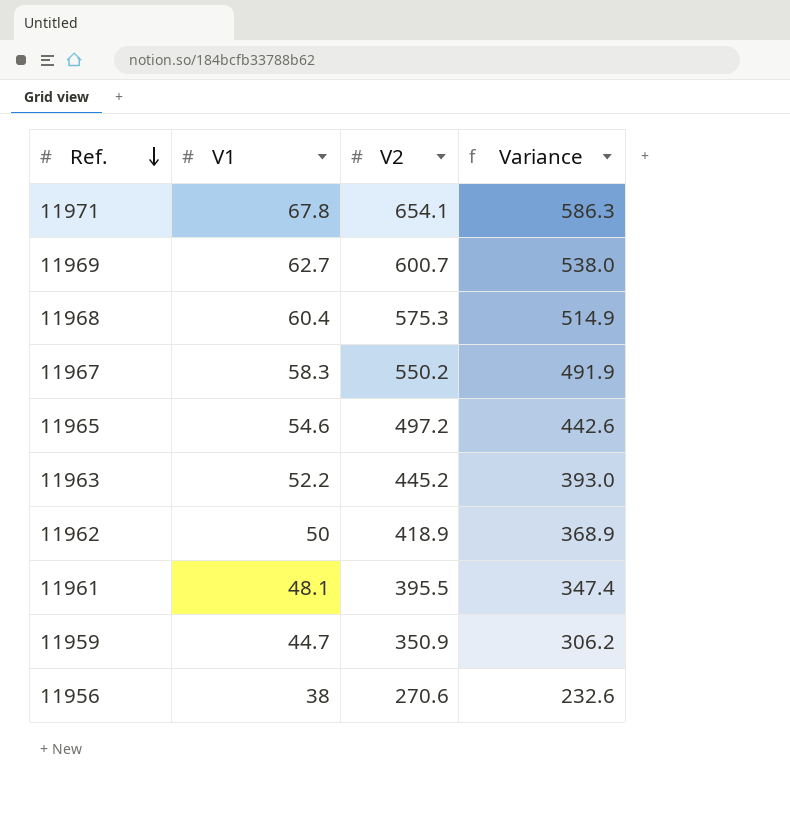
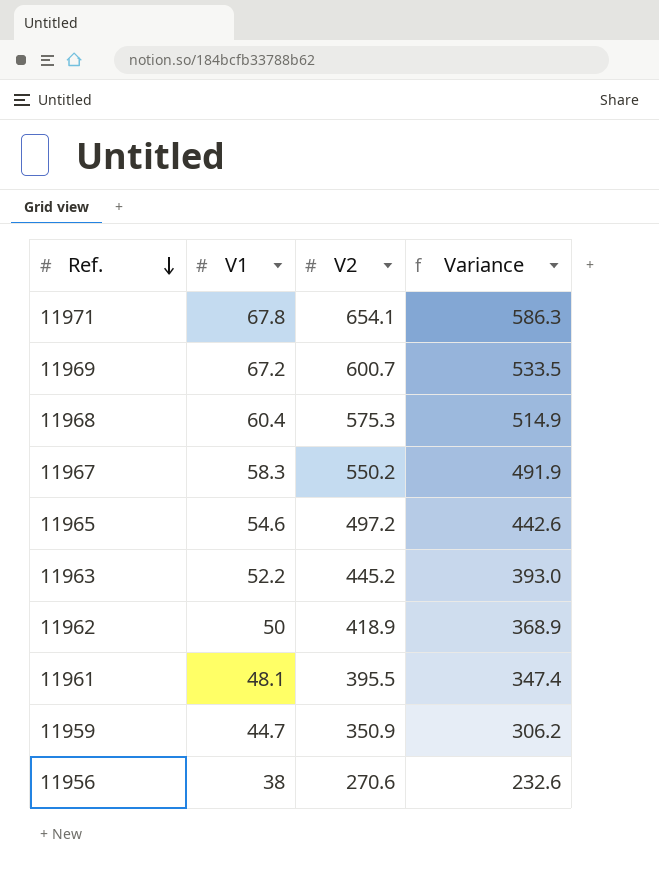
11969 | V1: 62.7 -> 67.2
11969 | Variance: 538.0 -> 533.5

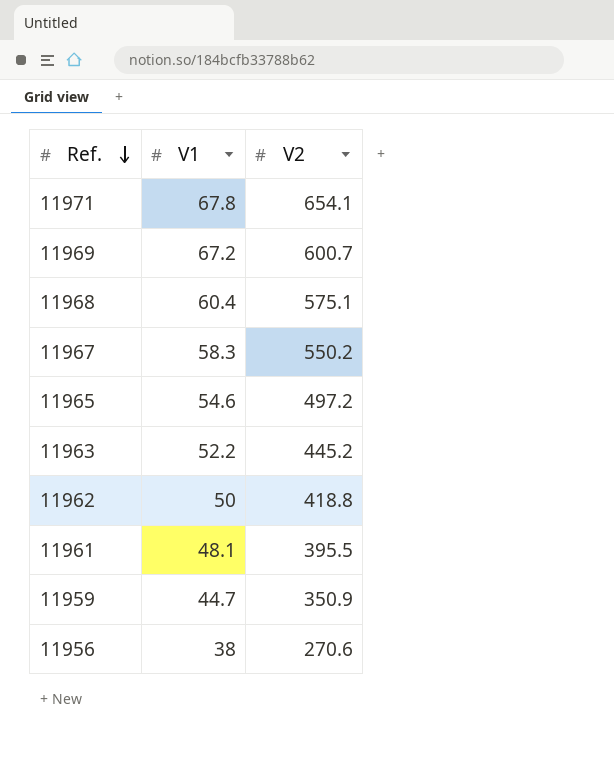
column Variance | formula: [V2] - [V1] -> none
11968 | V2: 575.3 -> 575.1
11962 | V2: 418.9 -> 418.8

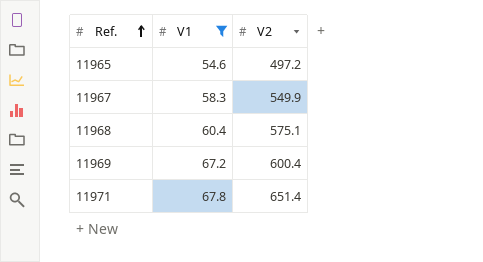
filter: none -> V1 >= 54.6
row order: Ref. descending -> Ref. ascending
11967 | V2: 550.2 -> 549.9
11969 | V2: 600.7 -> 600.4
11971 | V2: 654.1 -> 651.4

